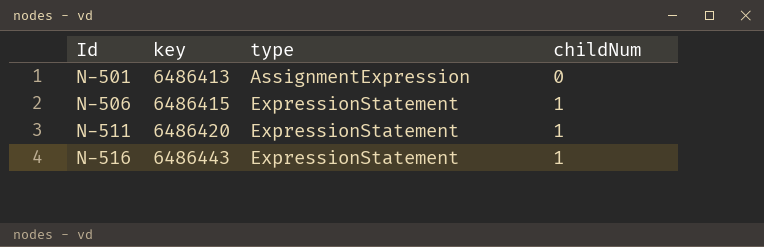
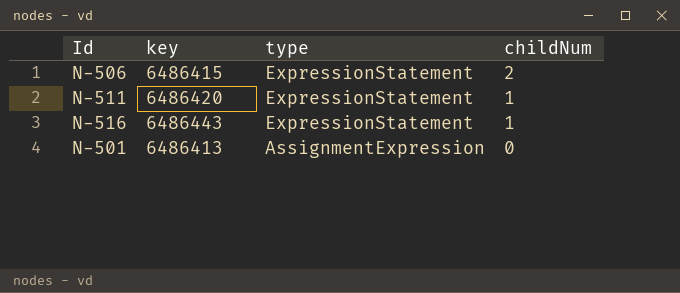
row order: Id ascending -> type descending
N-506 | childNum: 1 -> 2

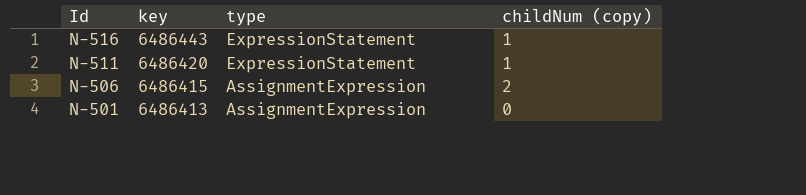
row order: type descending -> Id descending
column name: childNum -> childNum (copy)
N-506 | type: ExpressionStatement -> AssignmentExpression

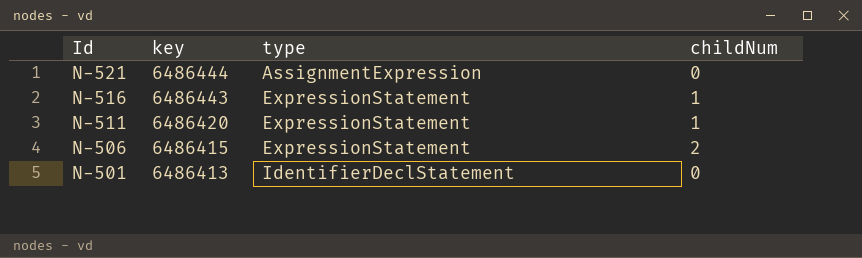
column name: childNum (copy) -> childNum
row N-521: none -> 6486444 | AssignmentExpression | 0
N-506 | type: AssignmentExpression -> ExpressionStatement
N-501 | type: AssignmentExpression -> IdentifierDeclStatement

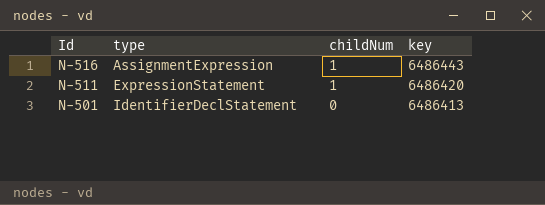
column key | position: 2 -> 4
row N-521: 6486444 | AssignmentExpression | 0 -> none
row N-506: 6486415 | ExpressionStatement | 2 -> none
N-516 | type: ExpressionStatement -> AssignmentExpression

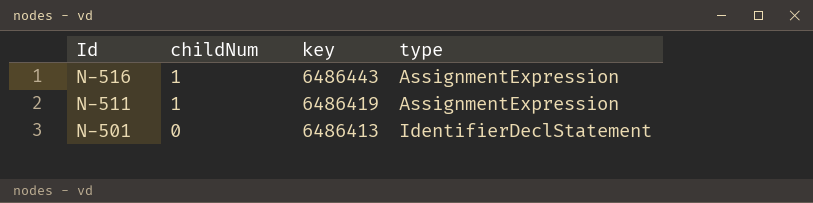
column type | position: 2 -> 4
N-511 | key: 6486420 -> 6486419
N-511 | type: ExpressionStatement -> AssignmentExpression

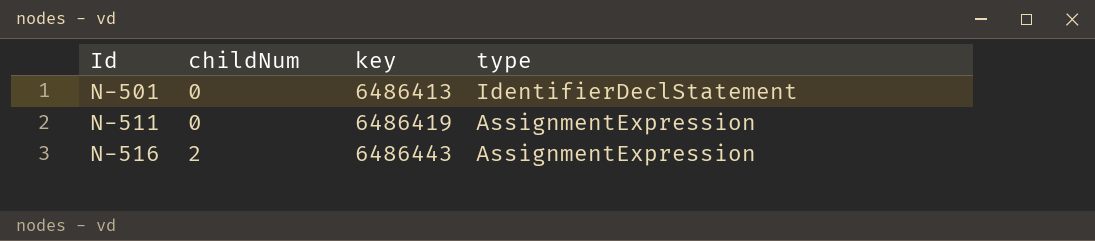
row order: Id descending -> Id ascending
N-511 | childNum: 1 -> 0
N-516 | childNum: 1 -> 2

